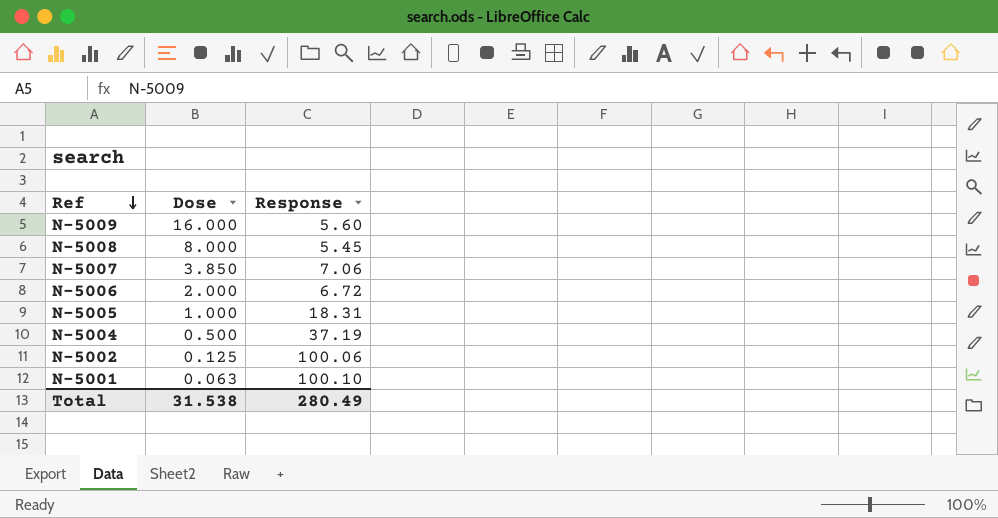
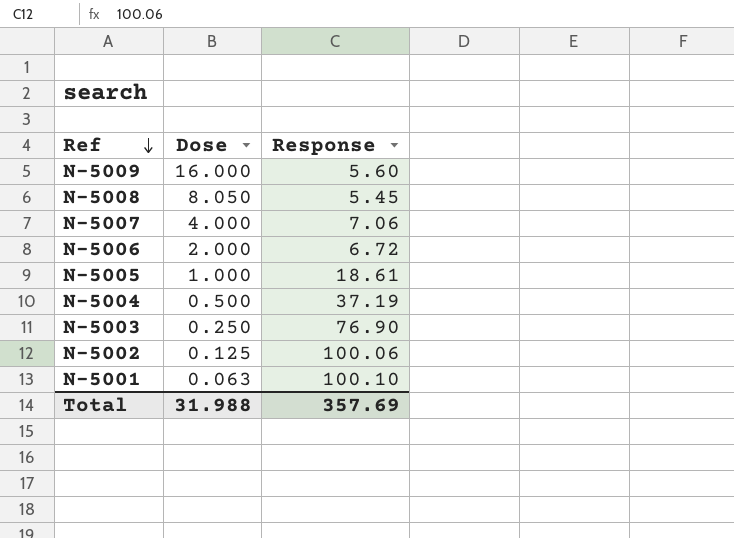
N-5008 | Dose: 8.000 -> 8.050
N-5007 | Dose: 3.850 -> 4.000
N-5005 | Response: 18.31 -> 18.61
row N-5003: none -> 0.250 | 76.90
Total | Dose: 31.538 -> 31.988
Total | Response: 280.49 -> 357.69

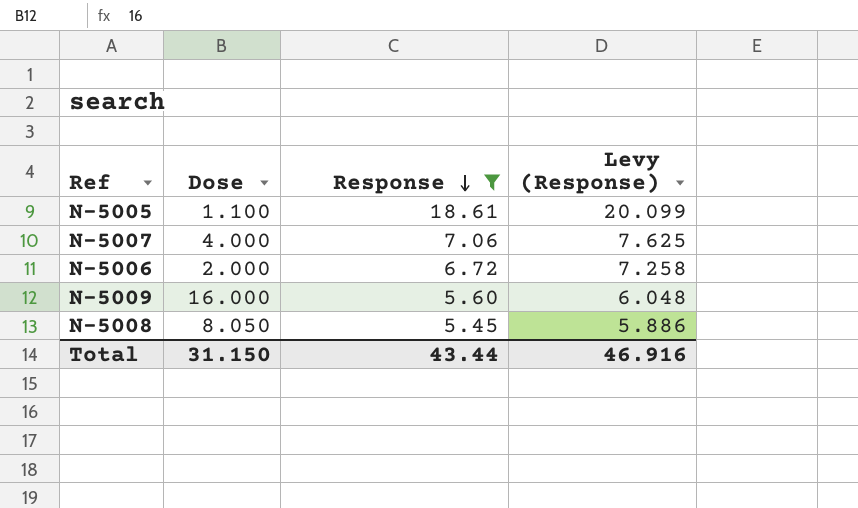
filter: none -> Response <= 18.61
row order: Ref descending -> Response descending
column Levy (Response) | formula: none -> [Response] * 1.08
N-5005 | Dose: 1.000 -> 1.100
Total | Dose: 31.988 -> 31.150
Total | Response: 357.69 -> 43.44

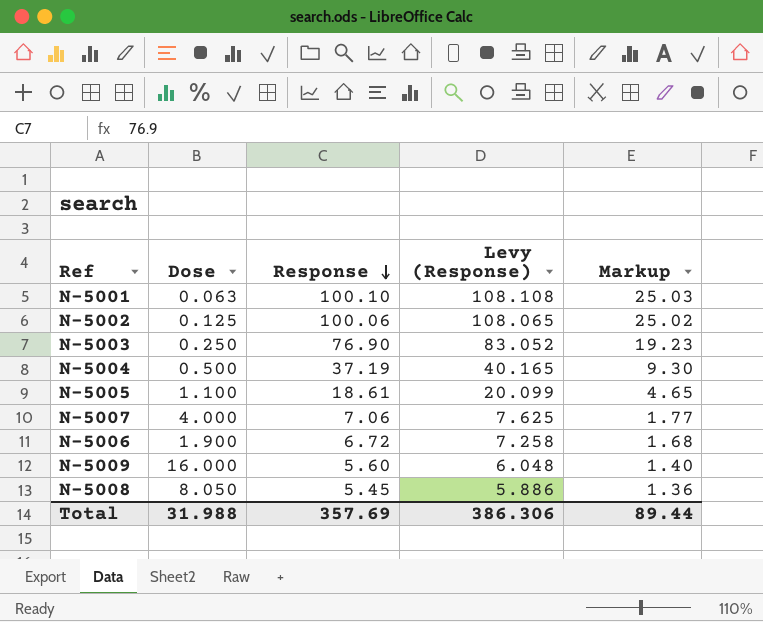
filter: Response <= 18.61 -> none
column Markup | formula: none -> [Response] * 0.25
N-5006 | Dose: 2.000 -> 1.900
Total | Dose: 31.150 -> 31.988
Total | Response: 43.44 -> 357.69
Total | Levy (Response): 46.916 -> 386.306

